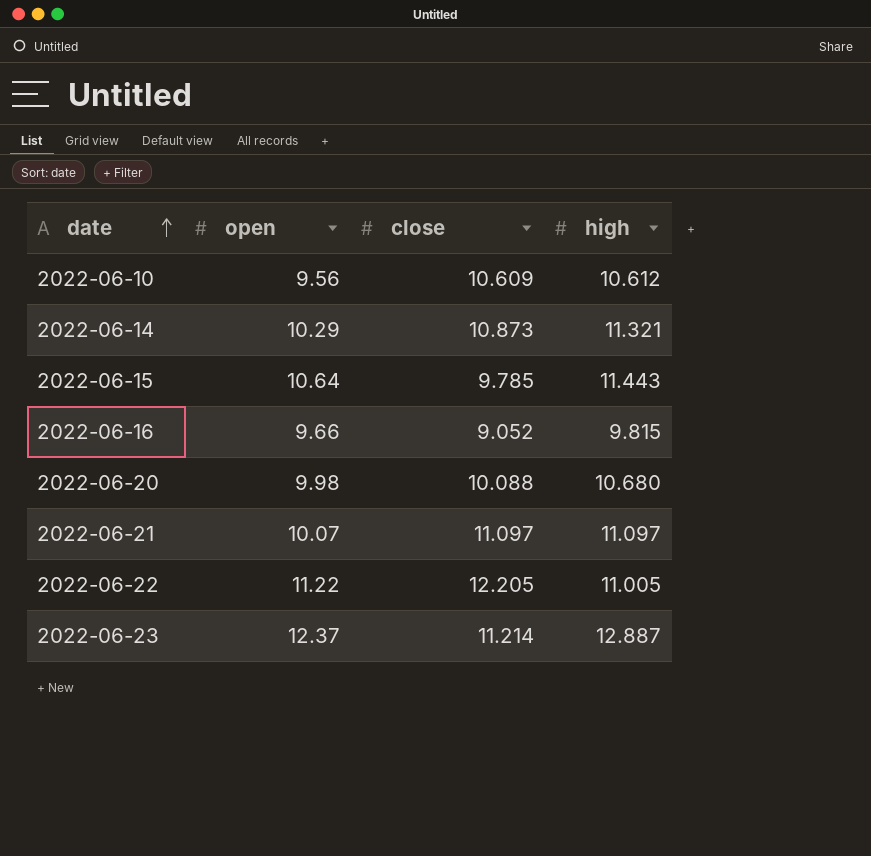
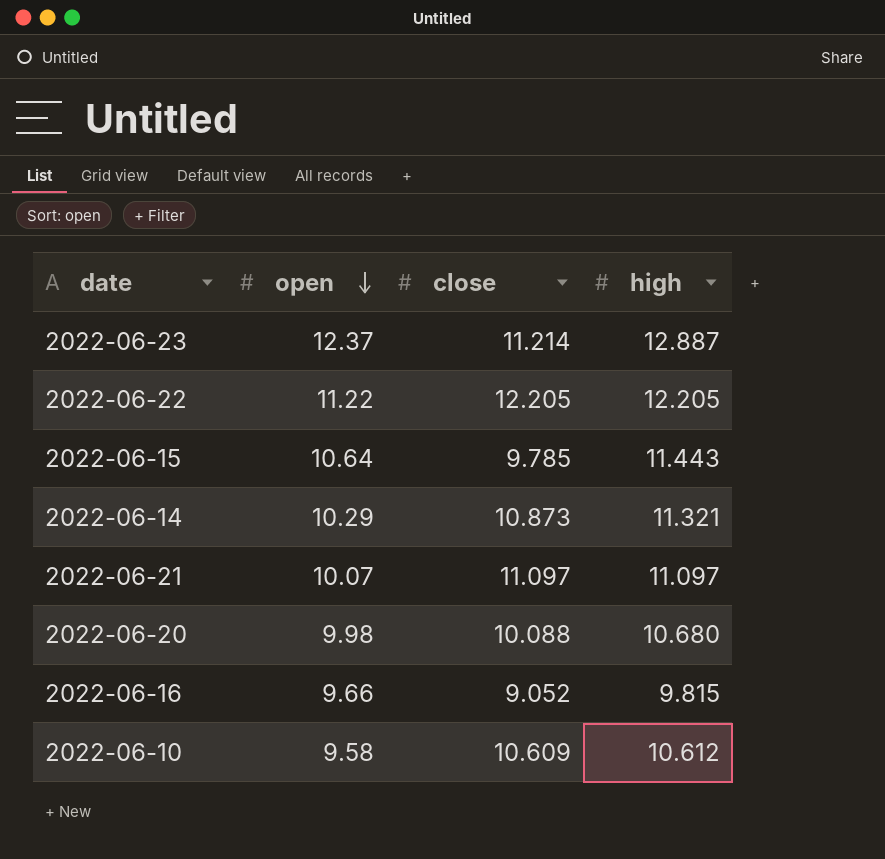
row order: date ascending -> open descending
2022-06-22 | high: 11.005 -> 12.205
2022-06-10 | open: 9.56 -> 9.58

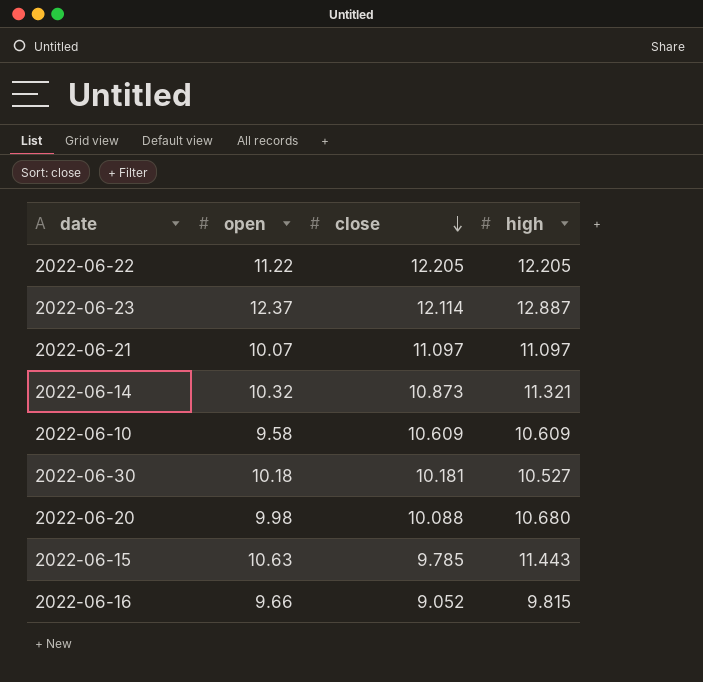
row order: open descending -> close descending
2022-06-23 | close: 11.214 -> 12.114
2022-06-14 | open: 10.29 -> 10.32
2022-06-10 | high: 10.612 -> 10.609
row 2022-06-30: none -> 10.18 | 10.181 | 10.527
2022-06-15 | open: 10.64 -> 10.63

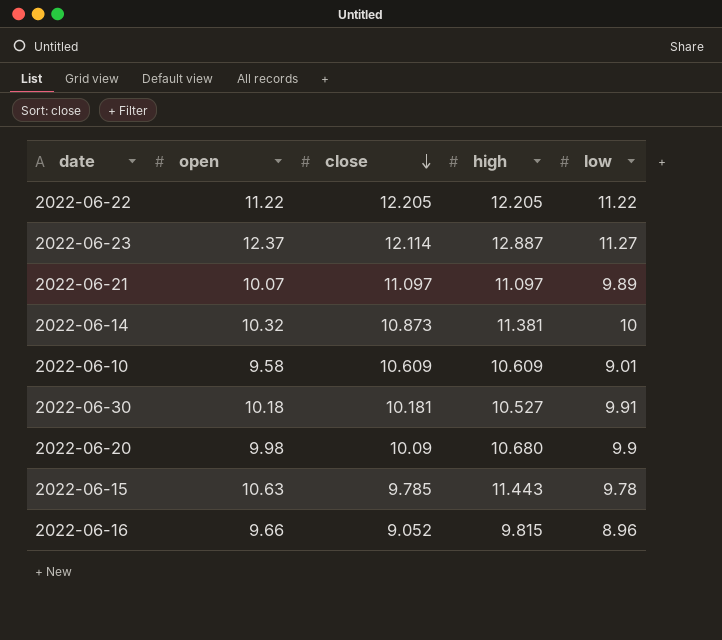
column low | position: none -> 5
2022-06-14 | high: 11.321 -> 11.381
2022-06-20 | close: 10.088 -> 10.09

